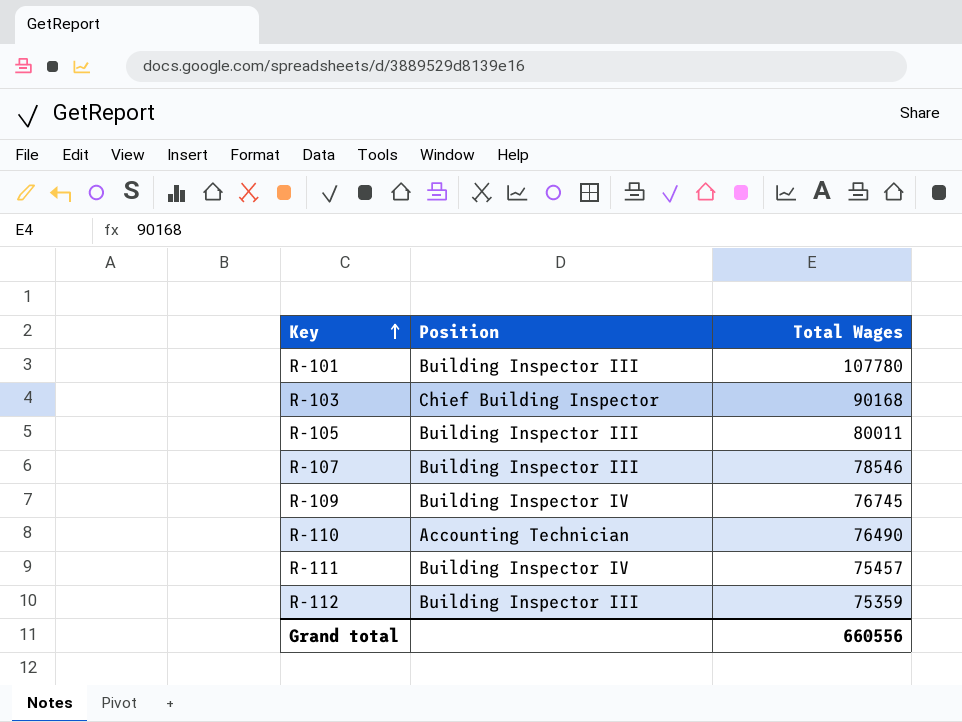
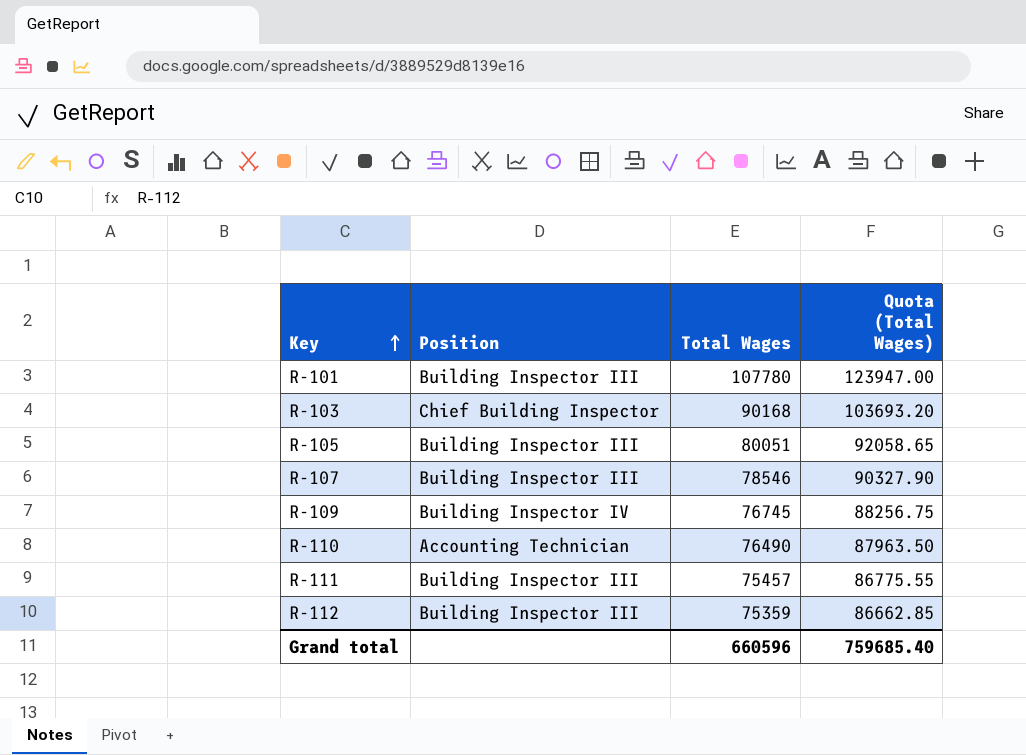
column Quota (Total Wages) | formula: none -> [Total Wages] * 1.15
R-105 | Total Wages: 80011 -> 80051
R-111 | Position: Building Inspector IV -> Building Inspector III
Grand total | Total Wages: 660556 -> 660596

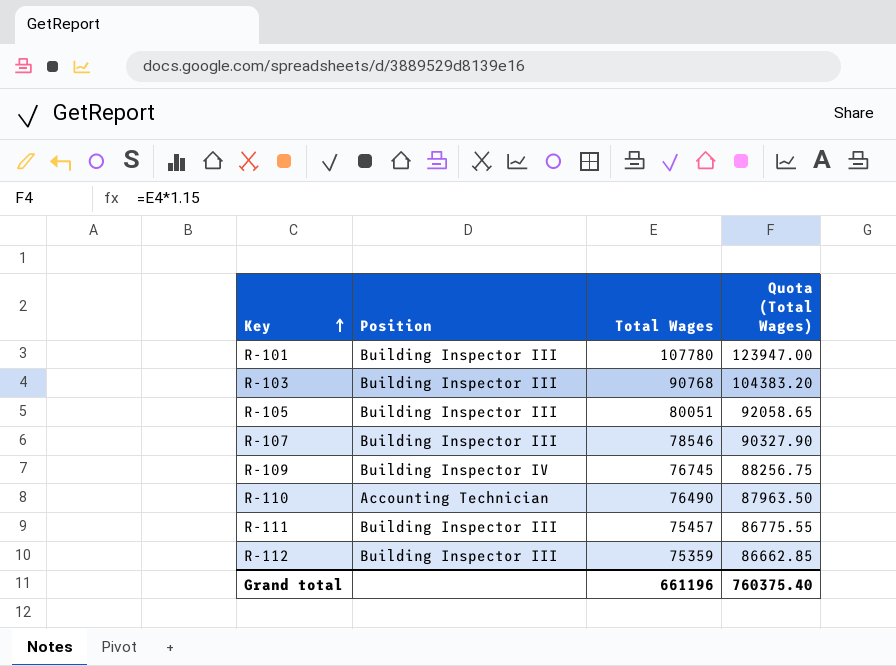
R-103 | Position: Chief Building Inspector -> Building Inspector III
R-103 | Total Wages: 90168 -> 90768
R-103 | Quota (Total Wages): 103693.20 -> 104383.20
Grand total | Total Wages: 660596 -> 661196
Grand total | Quota (Total Wages): 759685.40 -> 760375.40

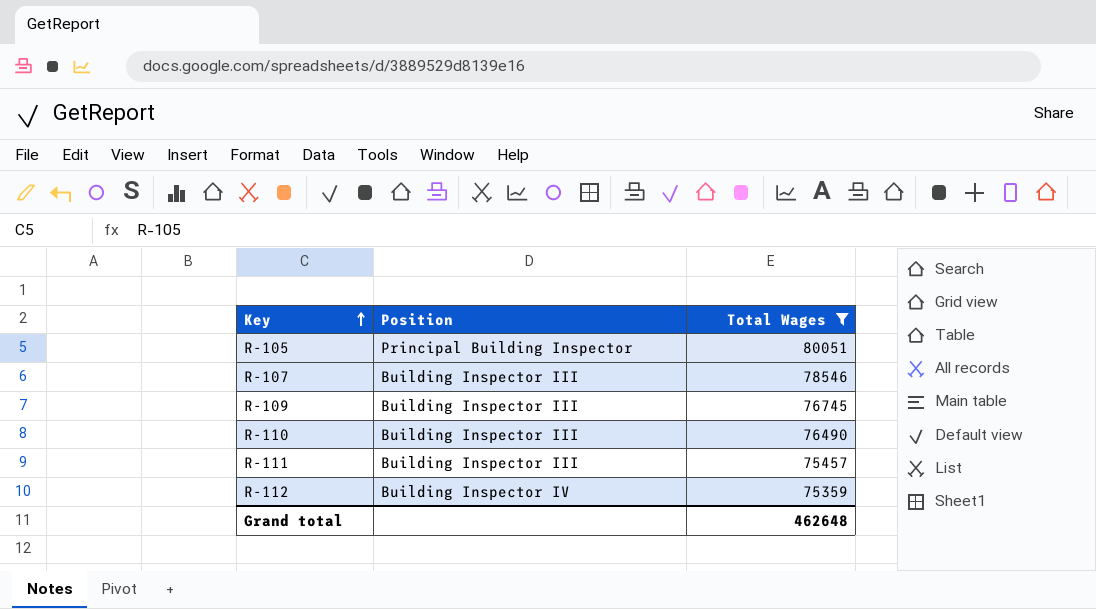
filter: none -> Total Wages <= 80051
column Quota (Total Wages) | formula: [Total Wages] * 1.15 -> none
R-105 | Position: Building Inspector III -> Principal Building Inspector
R-109 | Position: Building Inspector IV -> Building Inspector III
R-110 | Position: Accounting Technician -> Building Inspector III
R-112 | Position: Building Inspector III -> Building Inspector IV
Grand total | Total Wages: 661196 -> 462648

